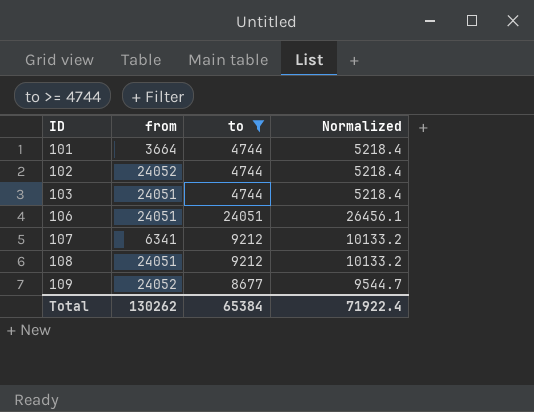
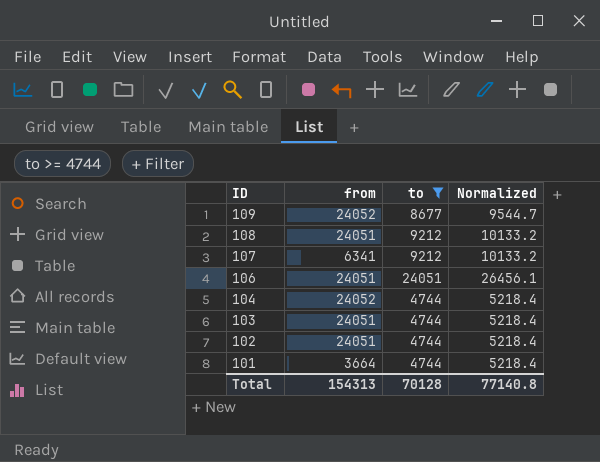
row order: ID ascending -> ID descending
row 104: none -> 24052 | 4744 | 5218.4
102 | from: 24052 -> 24051
Total | from: 130262 -> 154313
Total | to: 65384 -> 70128
Total | Normalized: 71922.4 -> 77140.8

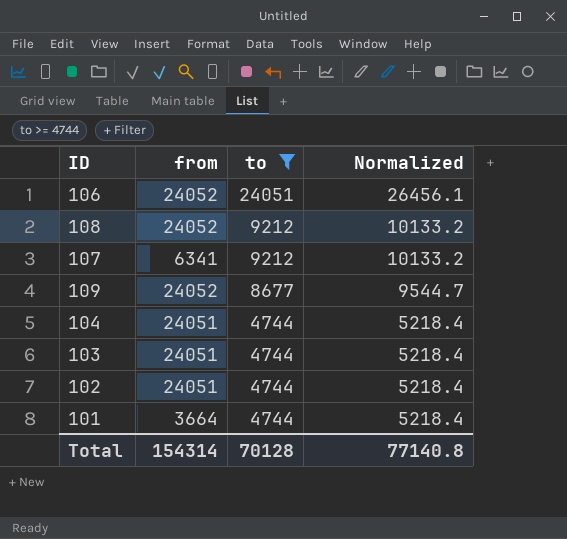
row order: ID descending -> to descending
106 | from: 24051 -> 24052
108 | from: 24051 -> 24052
104 | from: 24052 -> 24051
Total | from: 154313 -> 154314

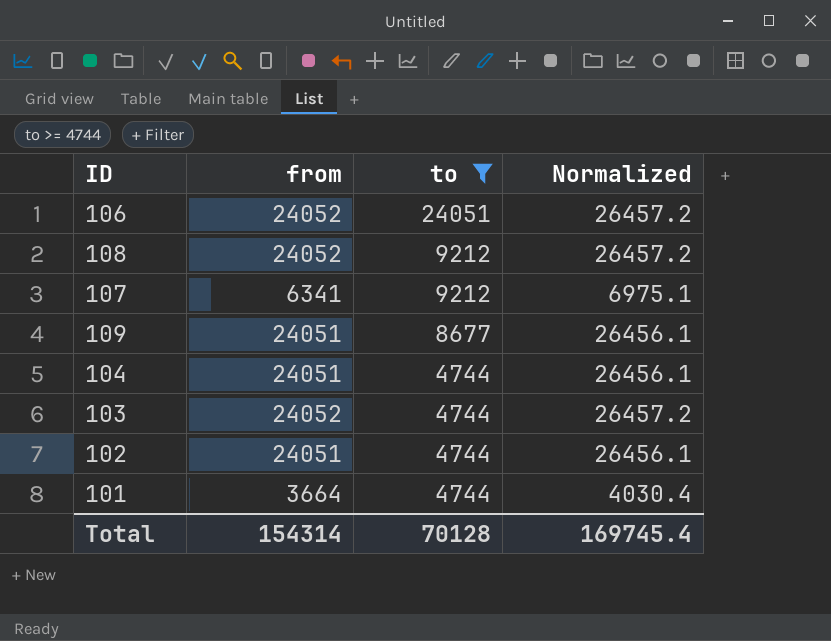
column Normalized | formula: [to] * 1.1 -> [from] * 1.1
109 | from: 24052 -> 24051
103 | from: 24051 -> 24052
Total | Normalized: 77140.8 -> 169745.4

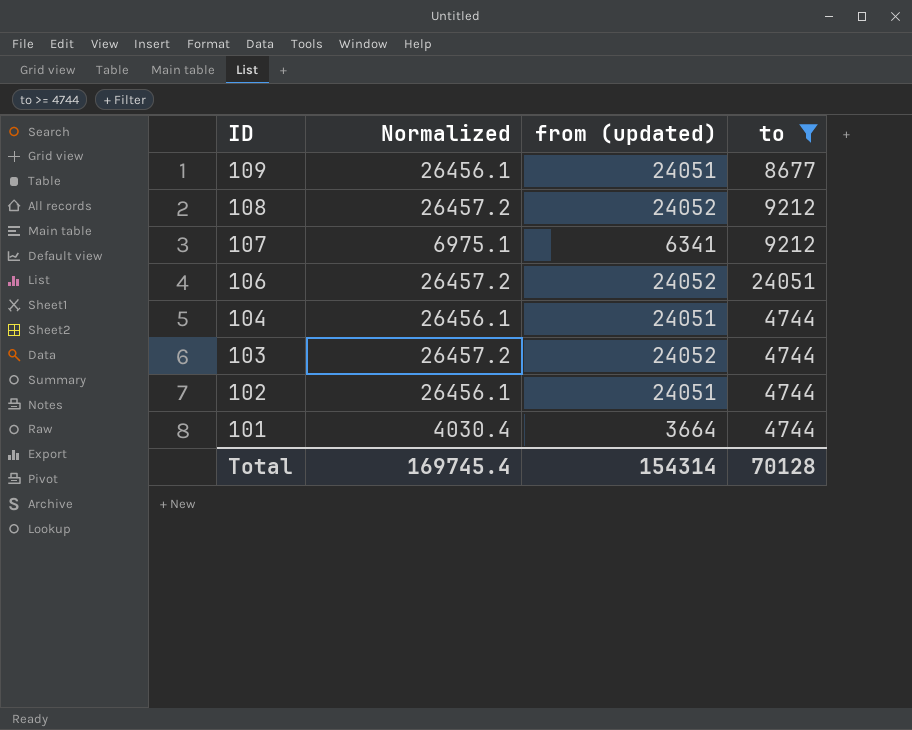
row order: to descending -> ID descending
column Normalized | position: 4 -> 2
column name: from -> from (updated)

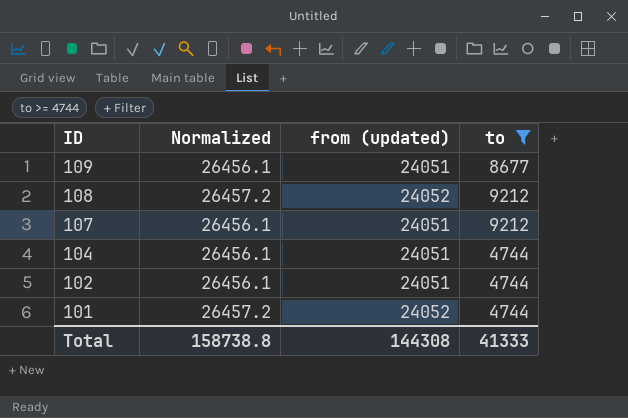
row 106: 26457.2 | 24052 | 24051 -> none
row 103: 26457.2 | 24052 | 4744 -> none
107 | Normalized: 6975.1 -> 26456.1
107 | from (updated): 6341 -> 24051
101 | Normalized: 4030.4 -> 26457.2
101 | from (updated): 3664 -> 24052
Total | Normalized: 169745.4 -> 158738.8
Total | from (updated): 154314 -> 144308
Total | to: 70128 -> 41333

